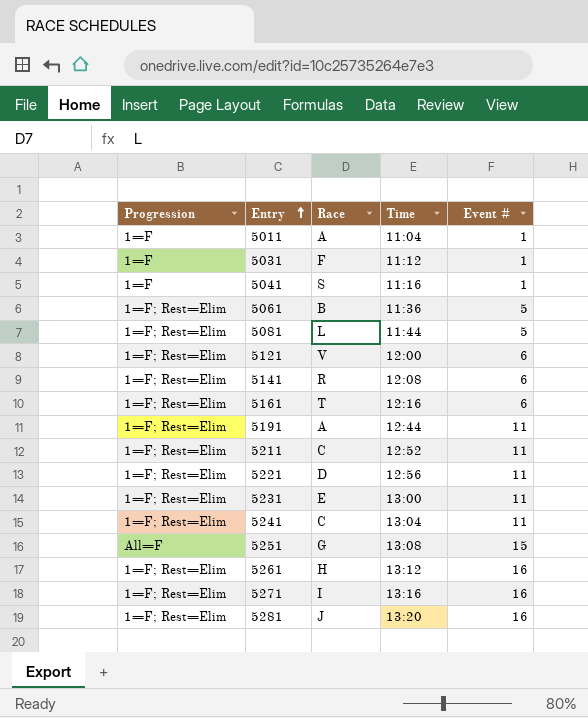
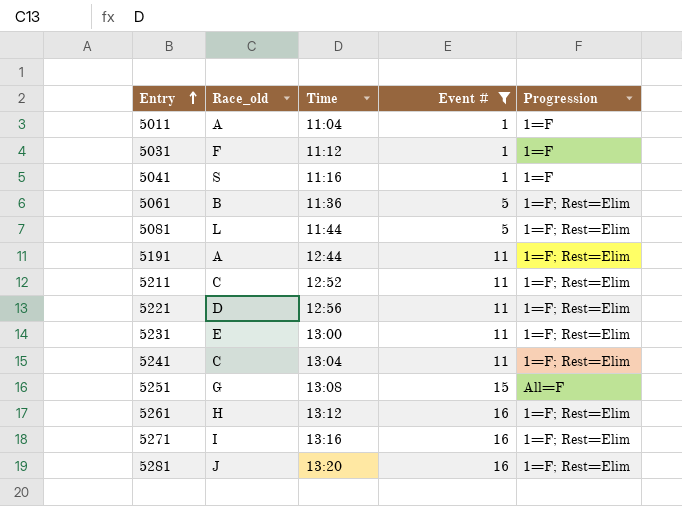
filter: none -> Event # != 6
column name: Race -> Race_old
column Progression | position: 1 -> 5

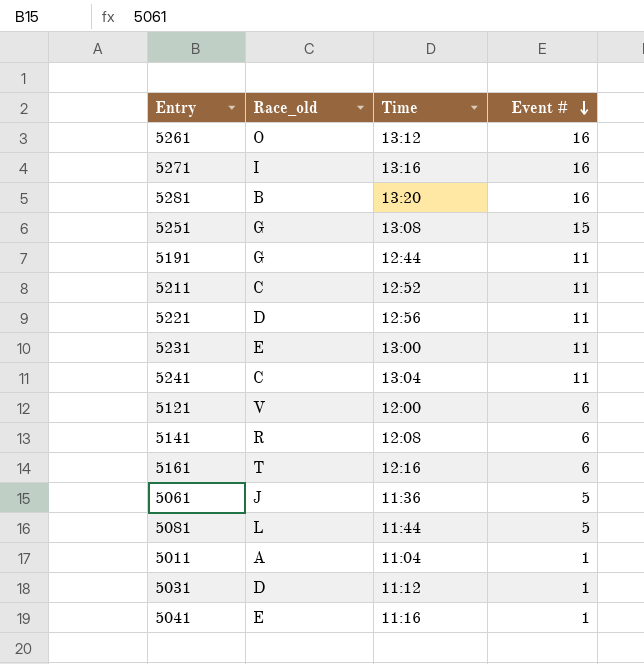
filter: Event # != 6 -> none
row order: Entry ascending -> Event # descending
column Progression | position: 5 -> none
5261 | Race_old: H -> O
5281 | Race_old: J -> B
5191 | Race_old: A -> G
5061 | Race_old: B -> J
5031 | Race_old: F -> D
5041 | Race_old: S -> E

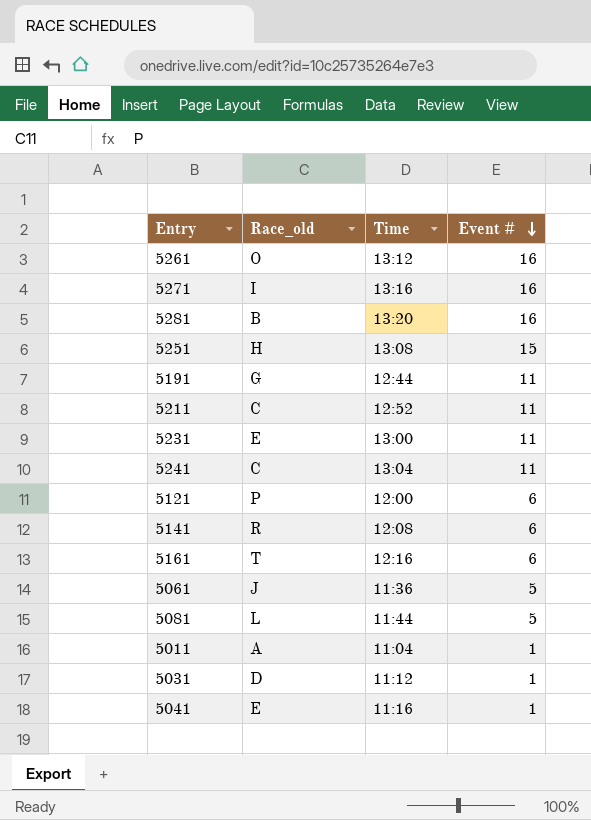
row 5221: D | 12:56 | 11 -> none
5251 | Race_old: G -> H
5121 | Race_old: V -> P

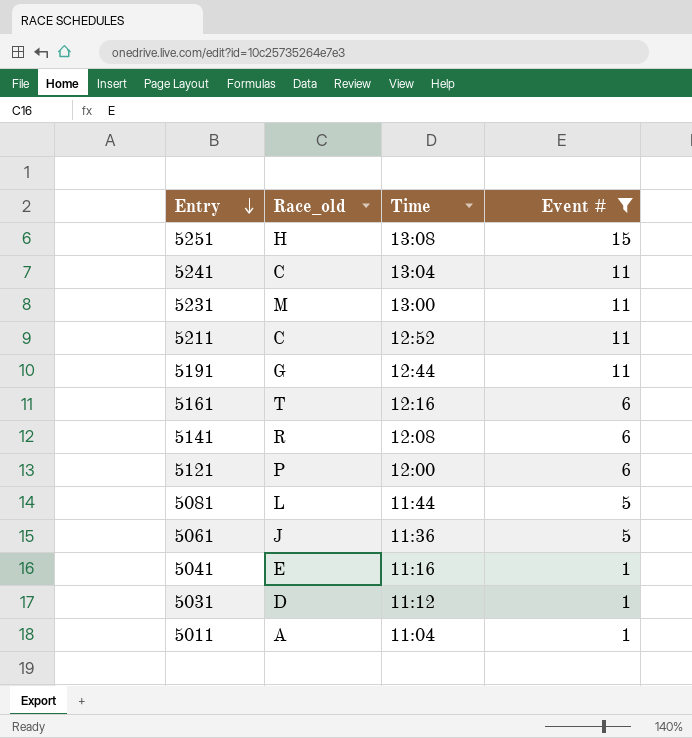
filter: none -> Event # != 16
row order: Event # descending -> Entry descending
5231 | Race_old: E -> M

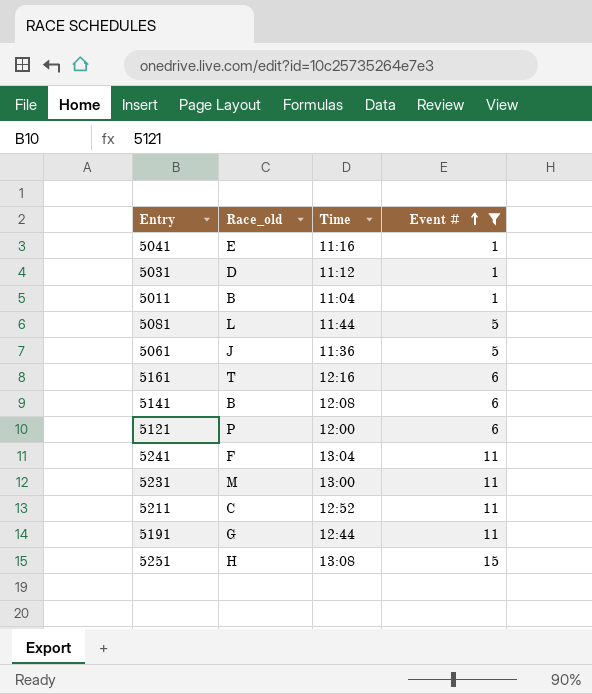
row order: Entry descending -> Event # ascending
5011 | Race_old: A -> B
5141 | Race_old: R -> B
5241 | Race_old: C -> F

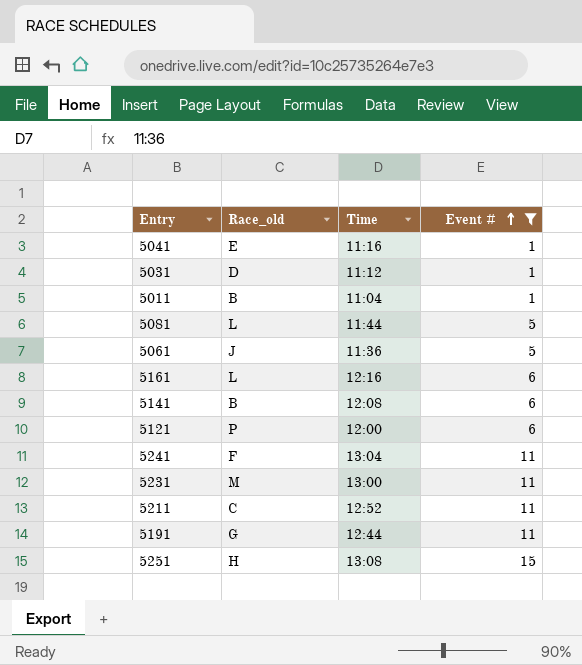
5161 | Race_old: T -> L

